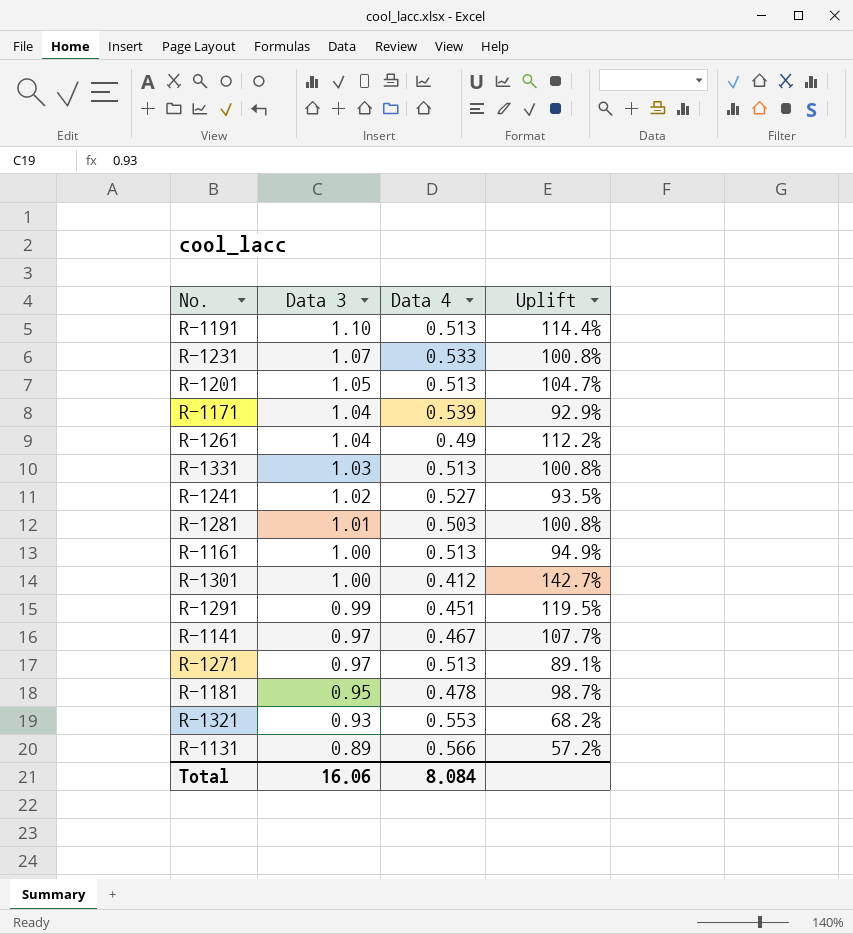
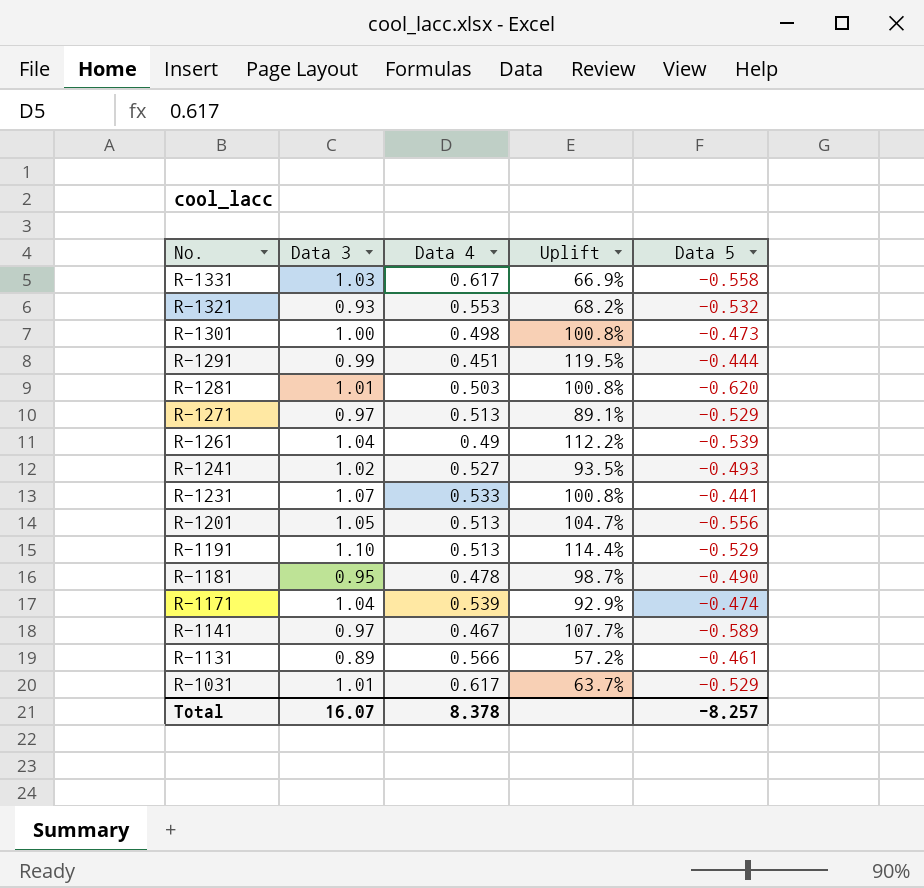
row order: Data 3 descending -> No. descending
column Data 5 | position: none -> 5
row R-1161: 1.00 | 0.513 | 94.9% -> none
R-1331 | Data 4: 0.513 -> 0.617
R-1331 | Uplift: 100.8% -> 66.9%
R-1301 | Data 4: 0.412 -> 0.498
R-1301 | Uplift: 142.7% -> 100.8%
row R-1031: none -> 1.01 | 0.617 | 63.7% | -0.529
Total | Data 3: 16.06 -> 16.07
Total | Data 4: 8.084 -> 8.378

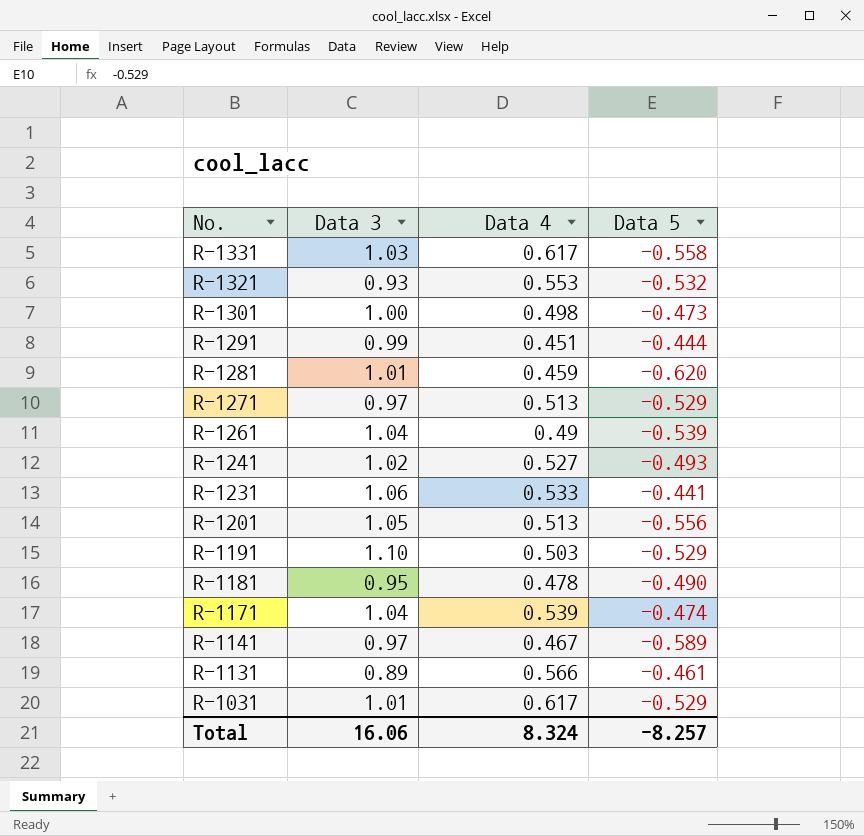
column Uplift | formula: ([Data 3] - [Data 4]) / [Data 4] -> none
R-1281 | Data 4: 0.503 -> 0.459
R-1231 | Data 3: 1.07 -> 1.06
R-1191 | Data 4: 0.513 -> 0.503
Total | Data 3: 16.07 -> 16.06
Total | Data 4: 8.378 -> 8.324

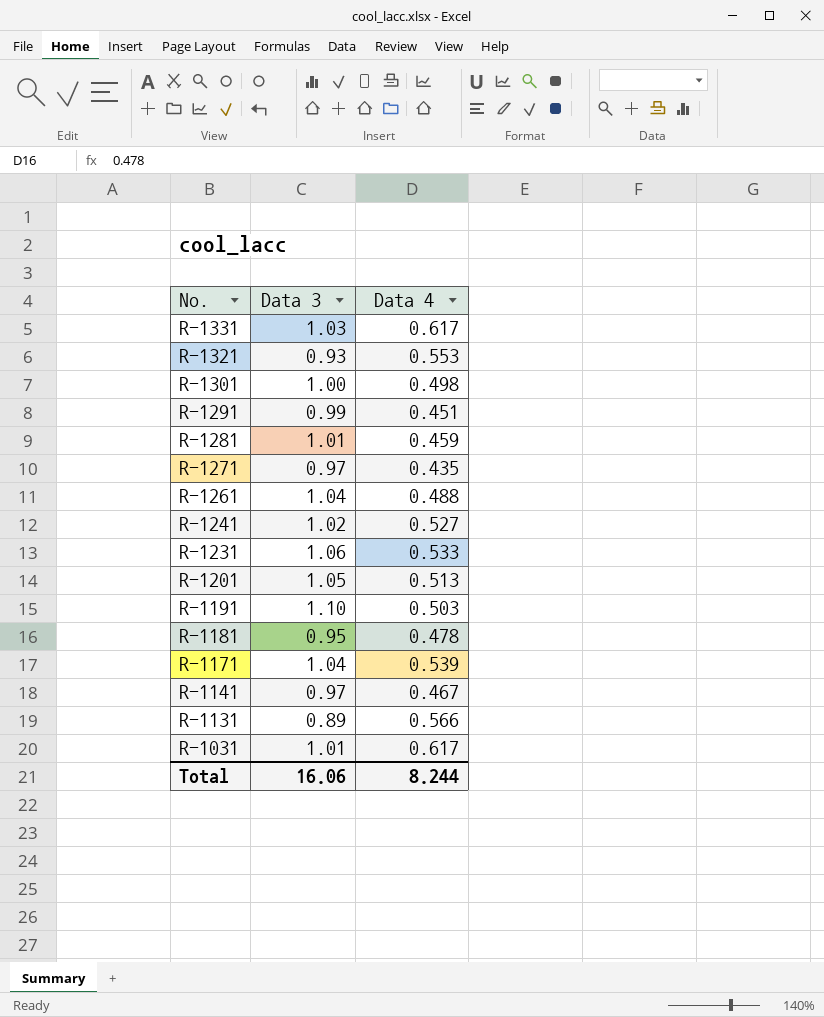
column Data 5 | position: 4 -> none
R-1271 | Data 4: 0.513 -> 0.435
R-1261 | Data 4: 0.49 -> 0.488
Total | Data 4: 8.324 -> 8.244

